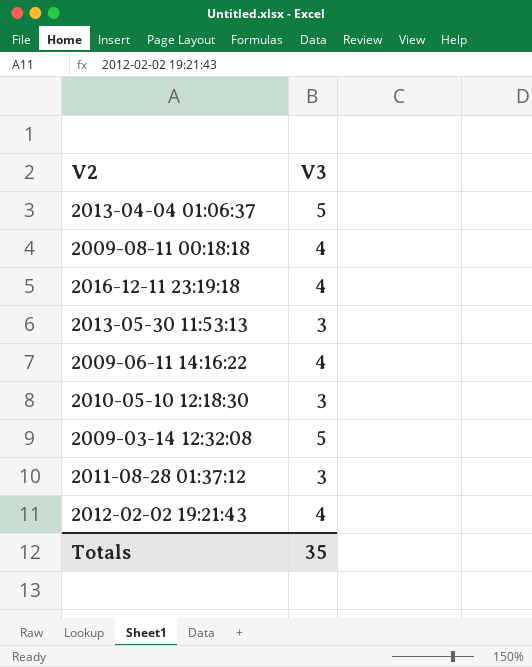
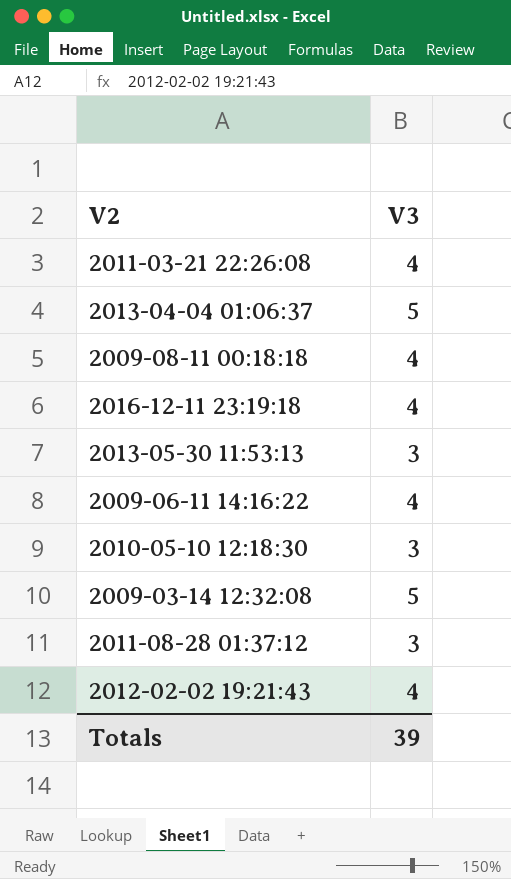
row 2011-03-21 22:26:08: none -> 4
Totals | V3: 35 -> 39

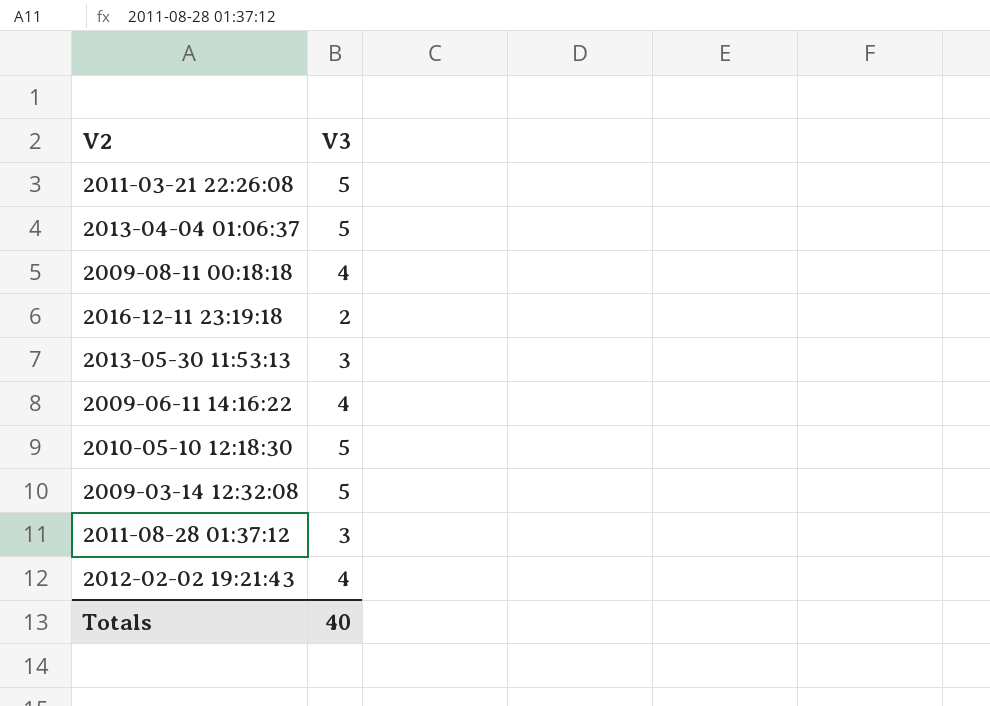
2011-03-21 22:26:08 | V3: 4 -> 5
2016-12-11 23:19:18 | V3: 4 -> 2
2010-05-10 12:18:30 | V3: 3 -> 5
Totals | V3: 39 -> 40

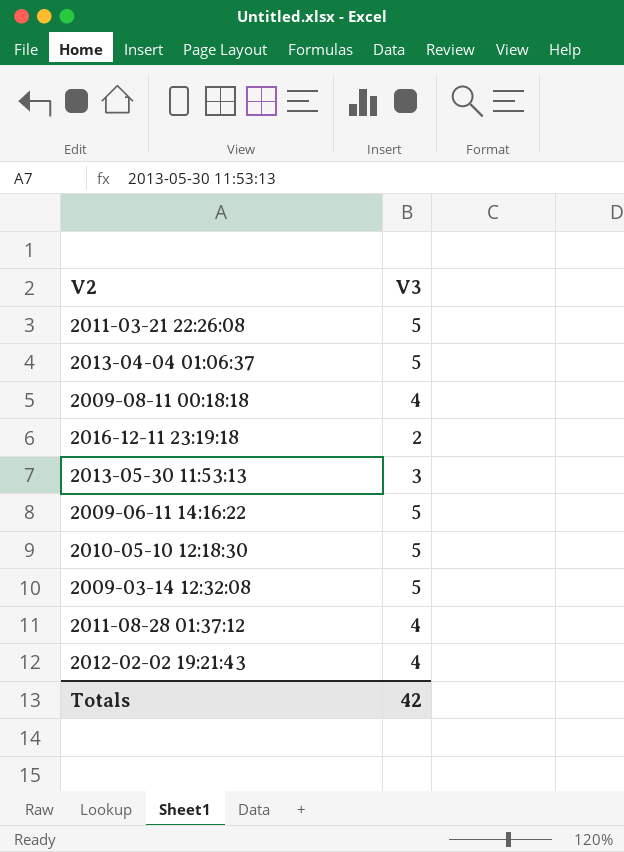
2009-06-11 14:16:22 | V3: 4 -> 5
2011-08-28 01:37:12 | V3: 3 -> 4
Totals | V3: 40 -> 42

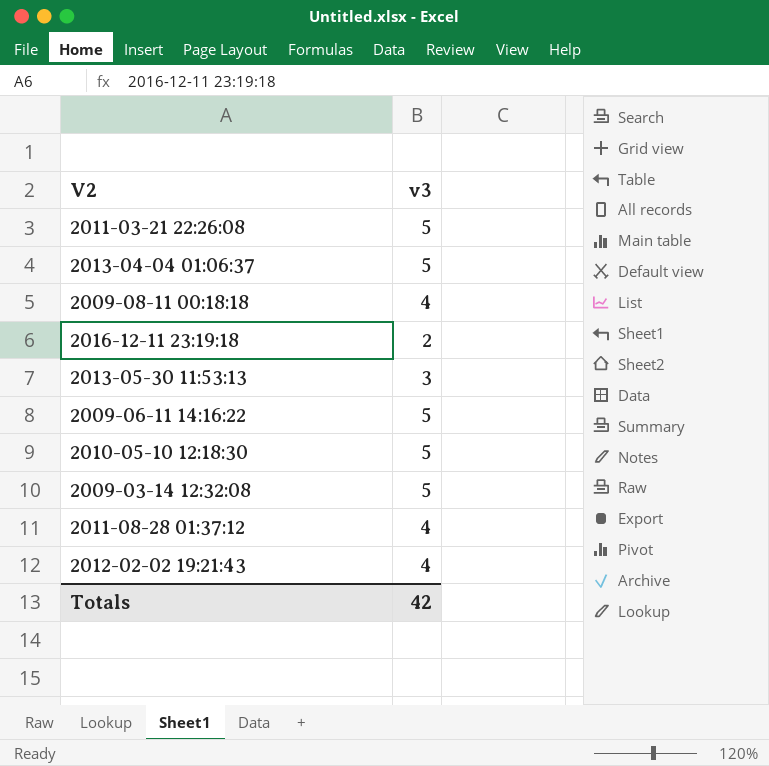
column name: V3 -> v3

